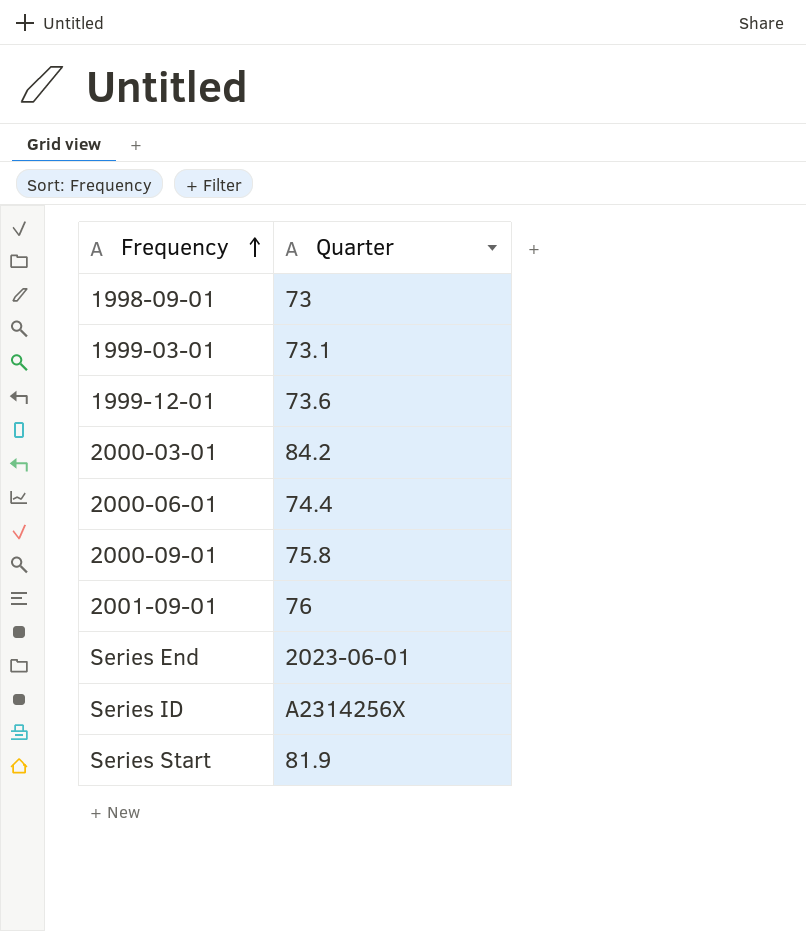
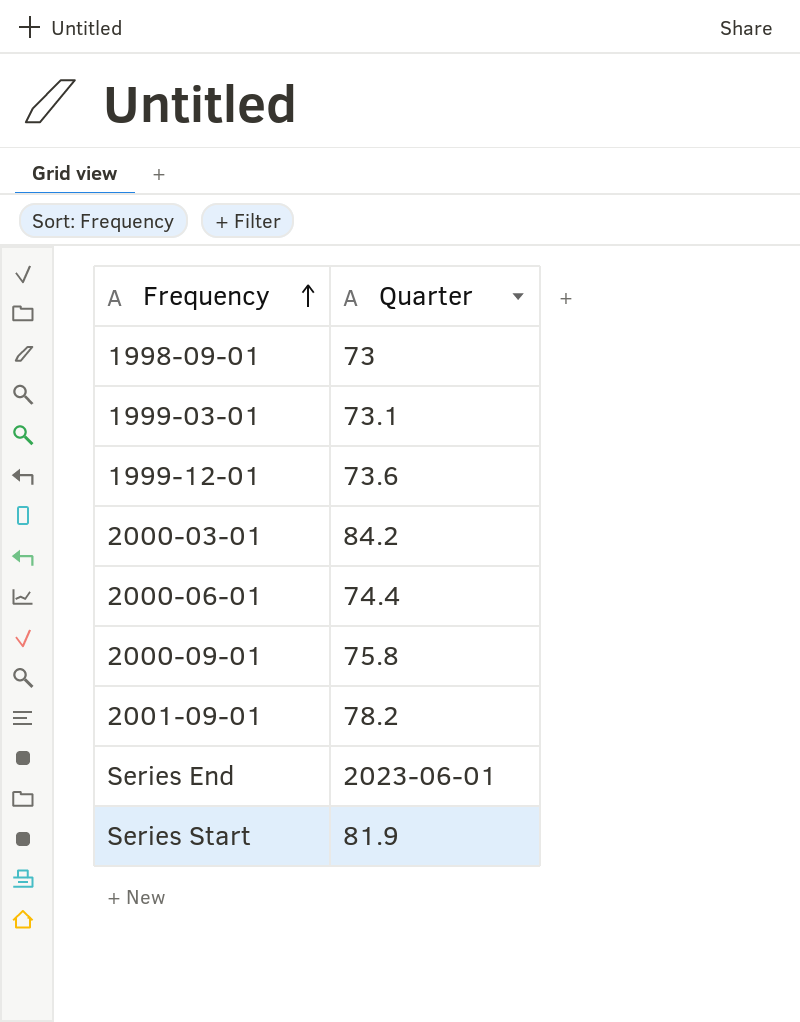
row Series ID: A2314256X -> none
2001-09-01 | Quarter: 76 -> 78.2

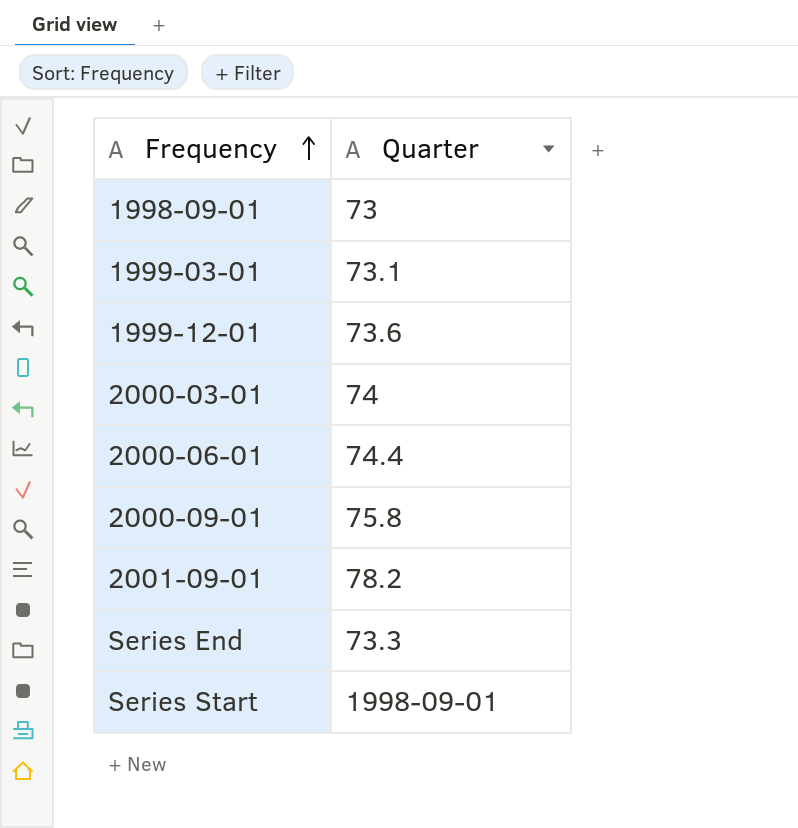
2000-03-01 | Quarter: 84.2 -> 74
Series End | Quarter: 2023-06-01 -> 73.3
Series Start | Quarter: 81.9 -> 1998-09-01

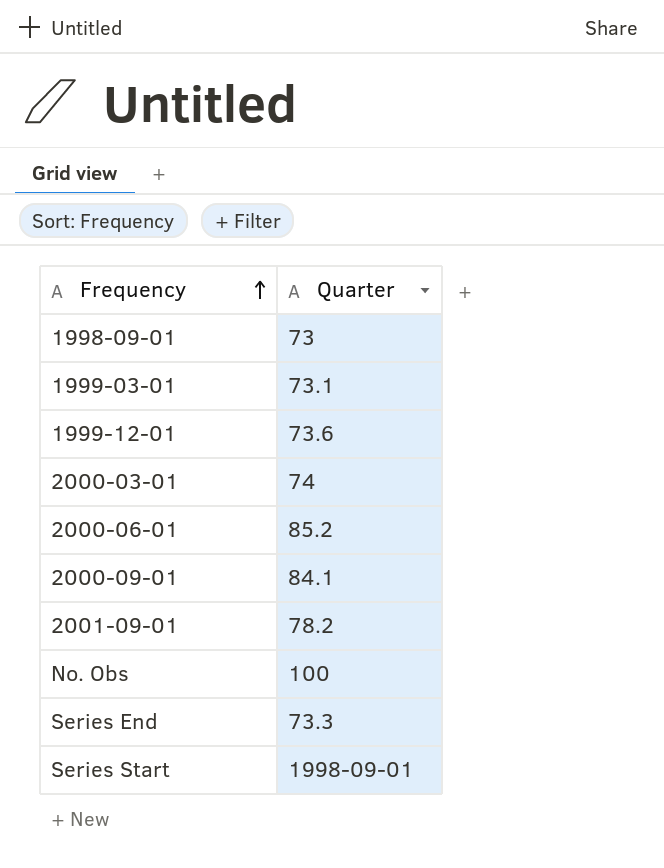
2000-06-01 | Quarter: 74.4 -> 85.2
2000-09-01 | Quarter: 75.8 -> 84.1
row No. Obs: none -> 100

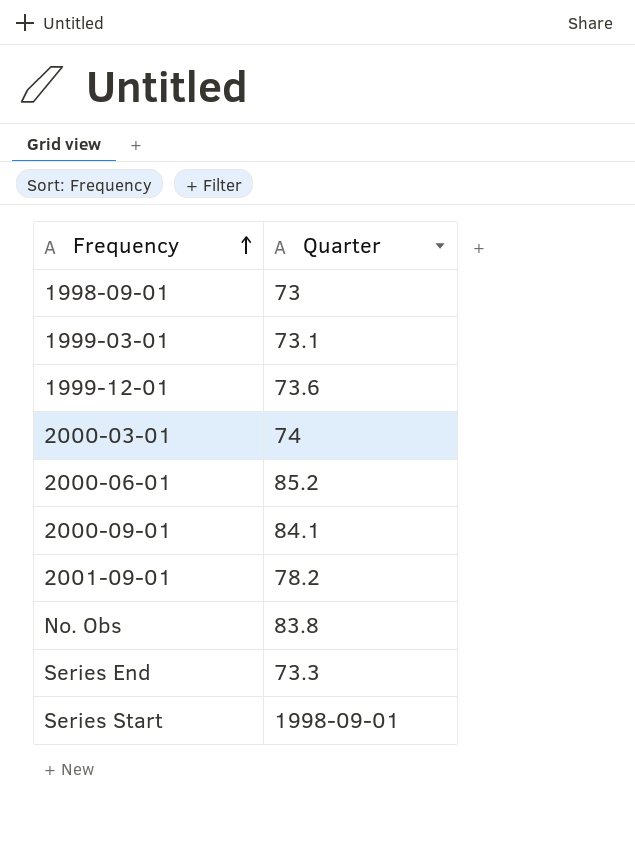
No. Obs | Quarter: 100 -> 83.8

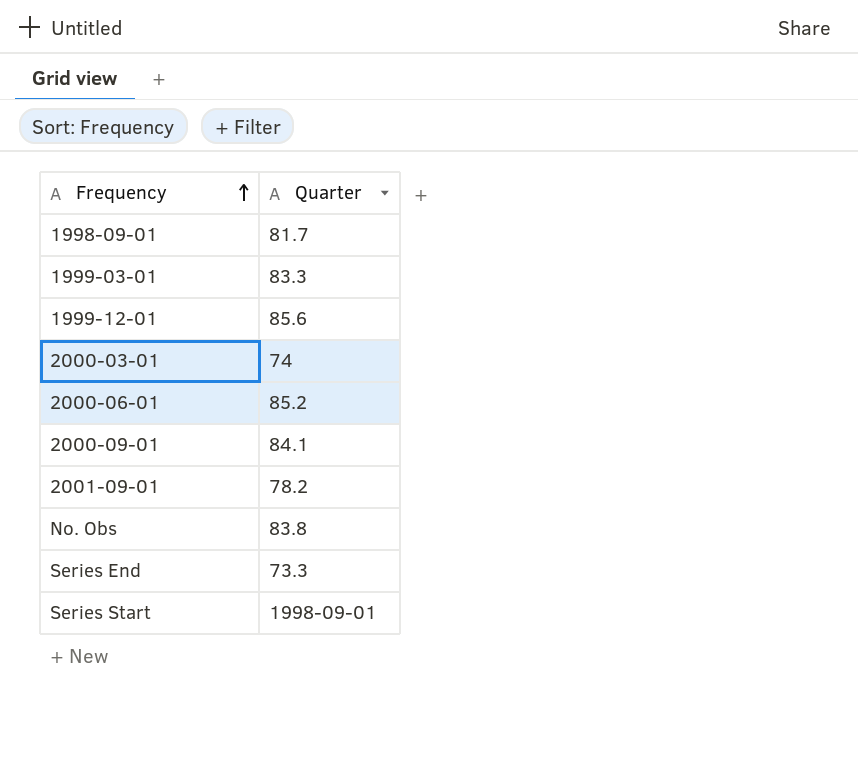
1998-09-01 | Quarter: 73 -> 81.7
1999-03-01 | Quarter: 73.1 -> 83.3
1999-12-01 | Quarter: 73.6 -> 85.6

